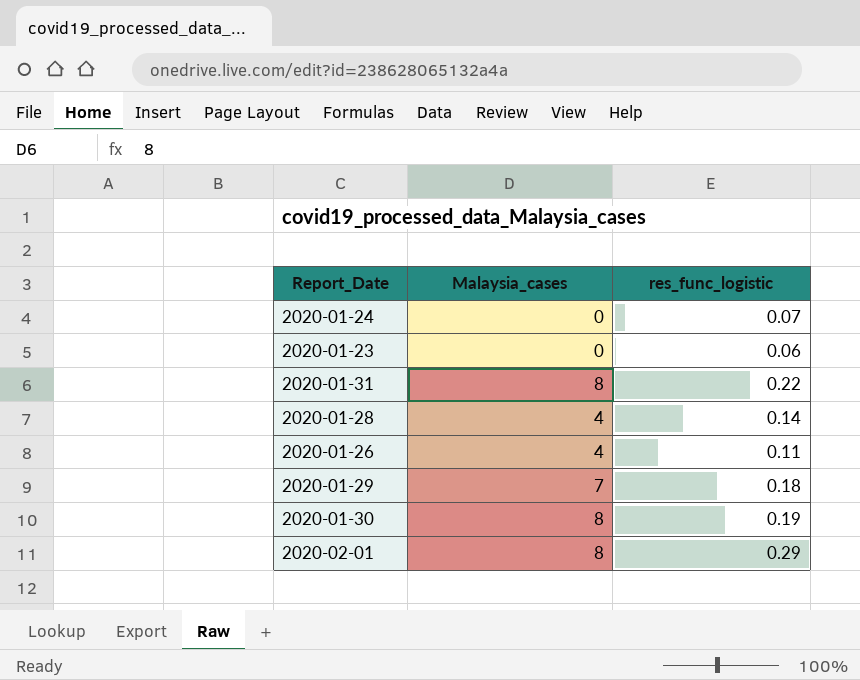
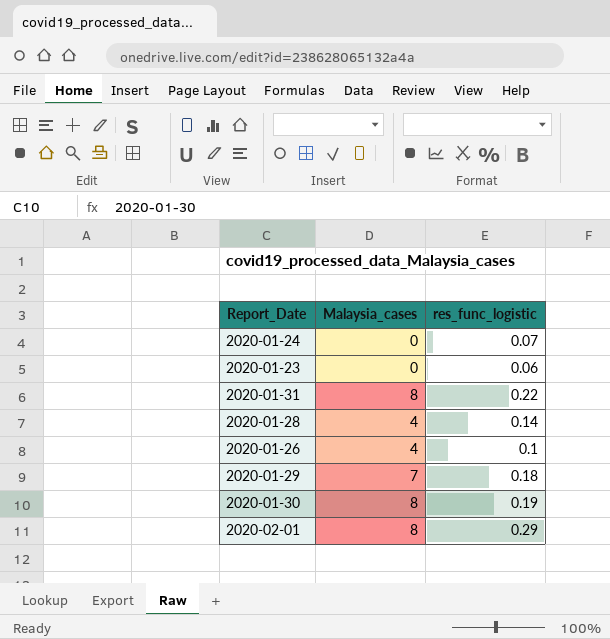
2020-01-26 | res_func_logistic: 0.11 -> 0.1

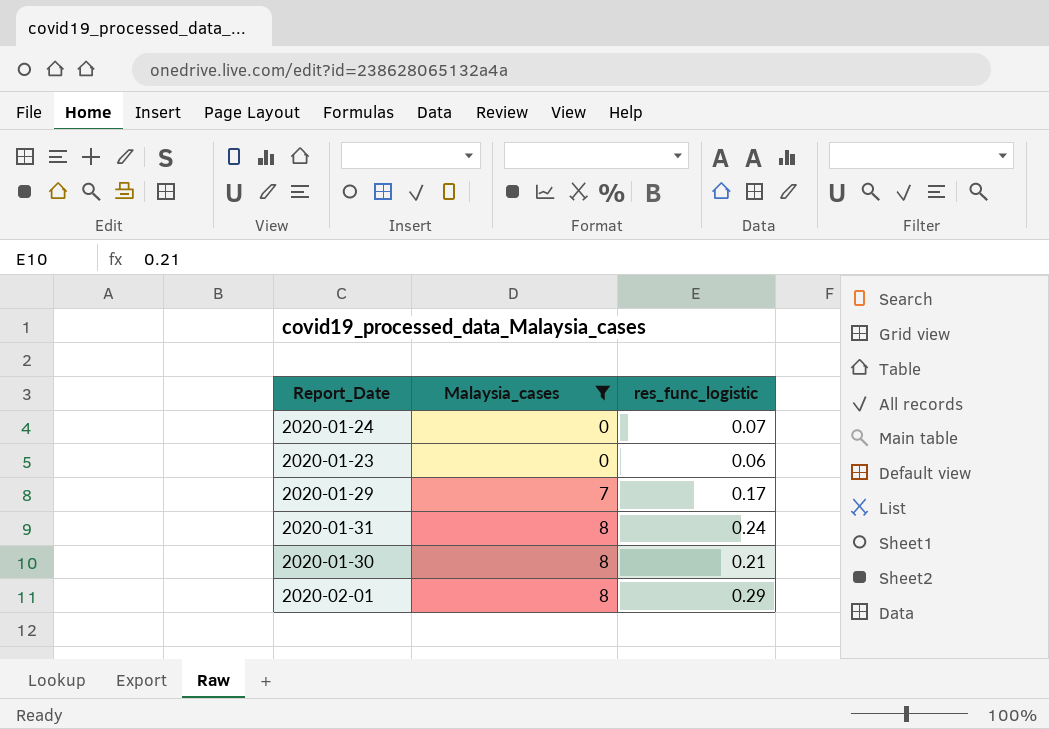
filter: none -> Malaysia_cases != 4
row order: none -> Malaysia_cases ascending
2020-01-29 | res_func_logistic: 0.18 -> 0.17
2020-01-31 | res_func_logistic: 0.22 -> 0.24
2020-01-30 | res_func_logistic: 0.19 -> 0.21

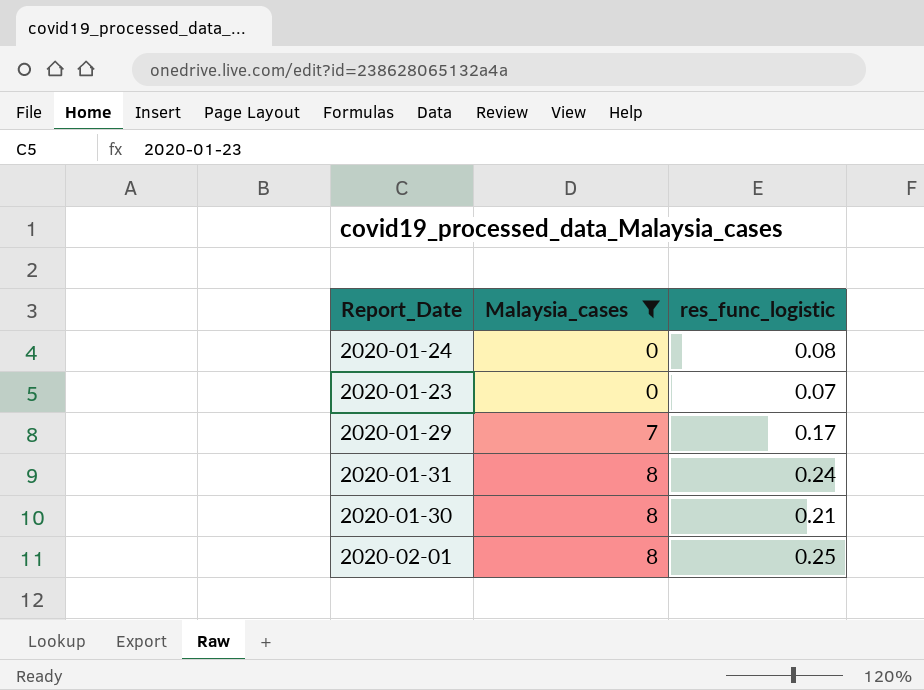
2020-01-24 | res_func_logistic: 0.07 -> 0.08
2020-01-23 | res_func_logistic: 0.06 -> 0.07
2020-02-01 | res_func_logistic: 0.29 -> 0.25

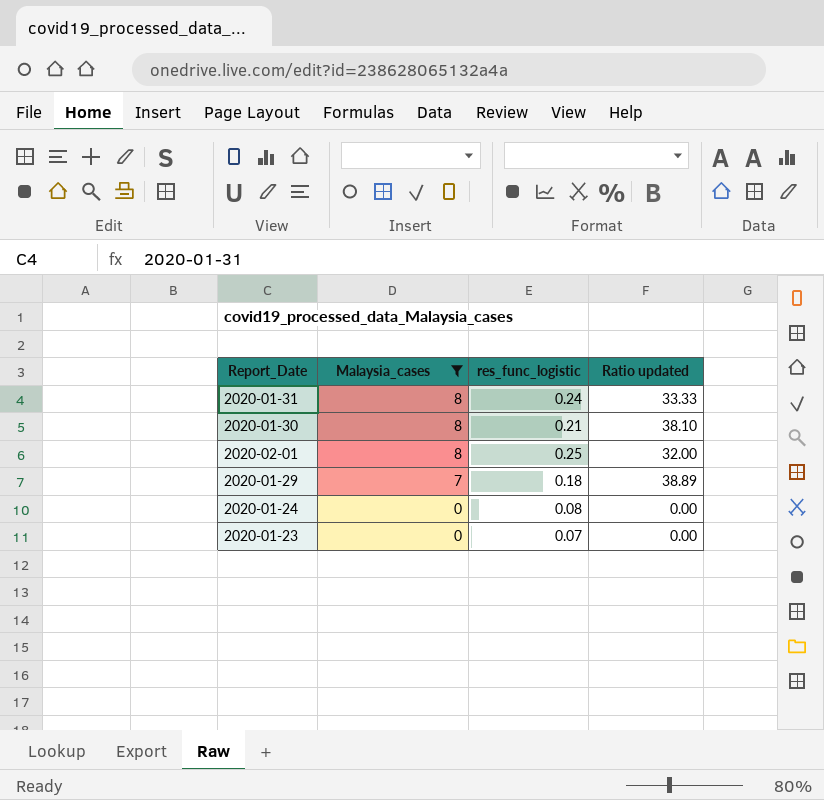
row order: Malaysia_cases ascending -> Malaysia_cases descending
column Ratio updated | formula: none -> [Malaysia_cases] / [res_func_logistic]
2020-01-29 | res_func_logistic: 0.17 -> 0.18

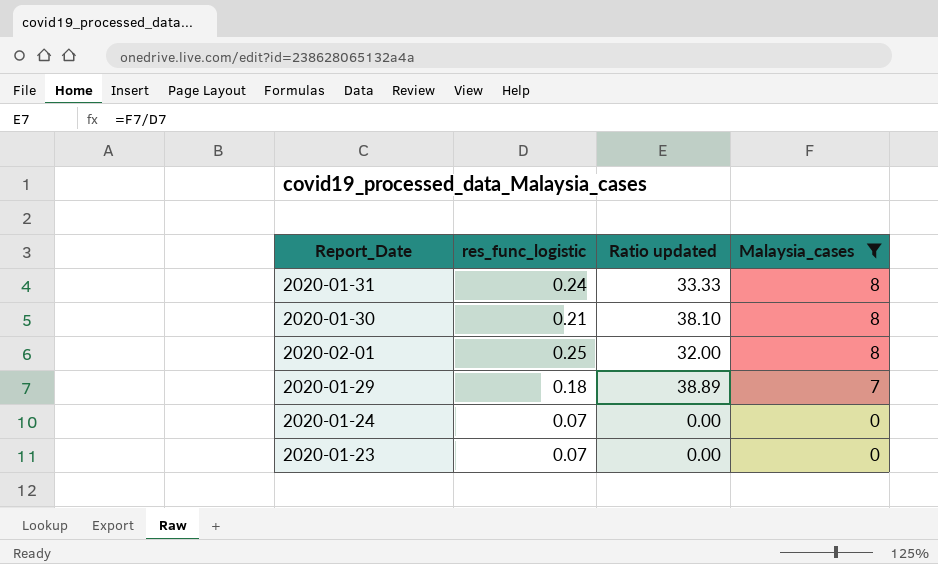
column Malaysia_cases | position: 2 -> 4
2020-01-24 | res_func_logistic: 0.08 -> 0.07

